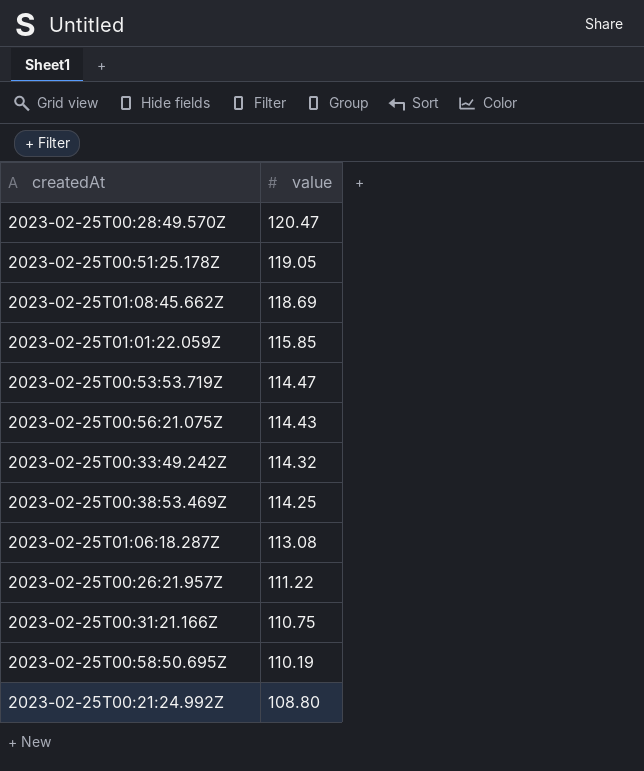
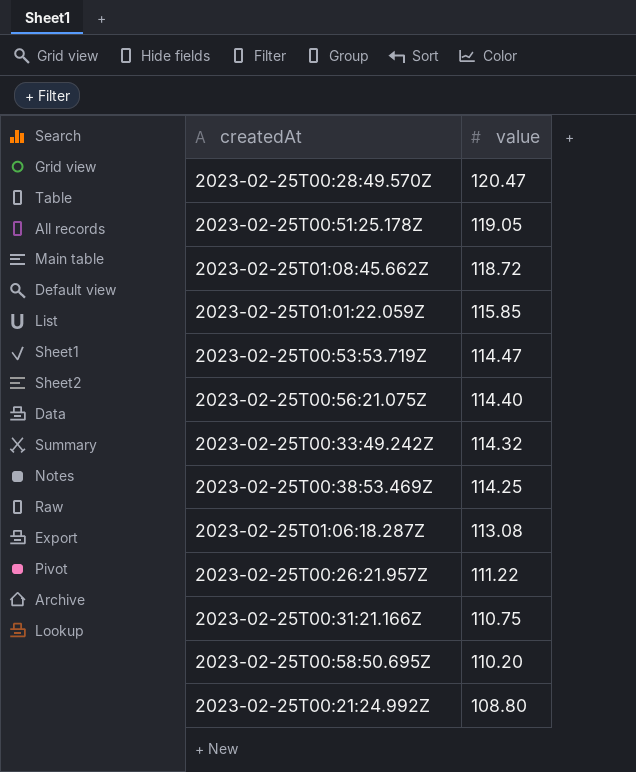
2023-02-25T01:08:45.662Z | value: 118.69 -> 118.72
2023-02-25T00:56:21.075Z | value: 114.43 -> 114.40
2023-02-25T00:58:50.695Z | value: 110.19 -> 110.20

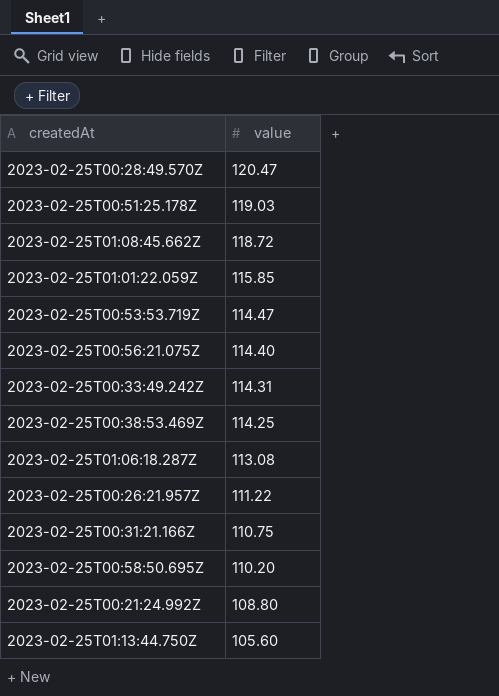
2023-02-25T00:51:25.178Z | value: 119.05 -> 119.03
2023-02-25T00:33:49.242Z | value: 114.32 -> 114.31
row 2023-02-25T01:13:44.750Z: none -> 105.60

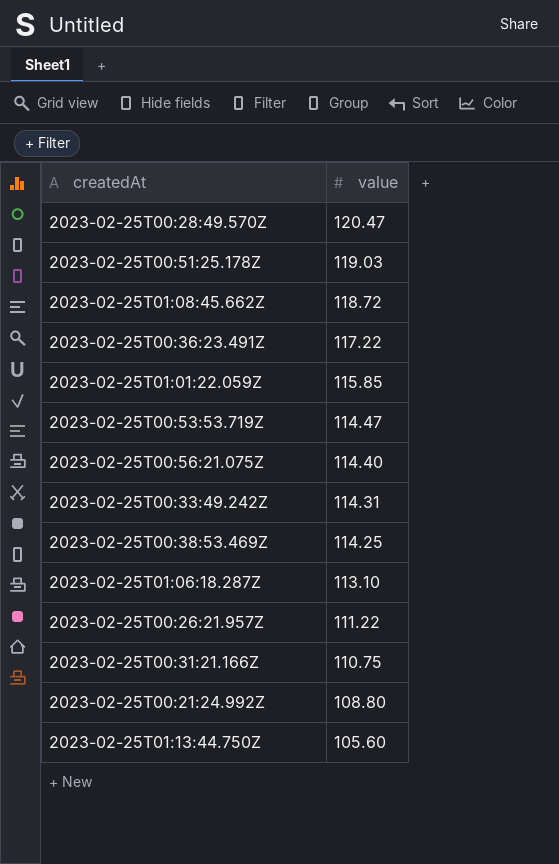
row 2023-02-25T00:58:50.695Z: 110.20 -> none
row 2023-02-25T00:36:23.491Z: none -> 117.22
2023-02-25T01:06:18.287Z | value: 113.08 -> 113.10

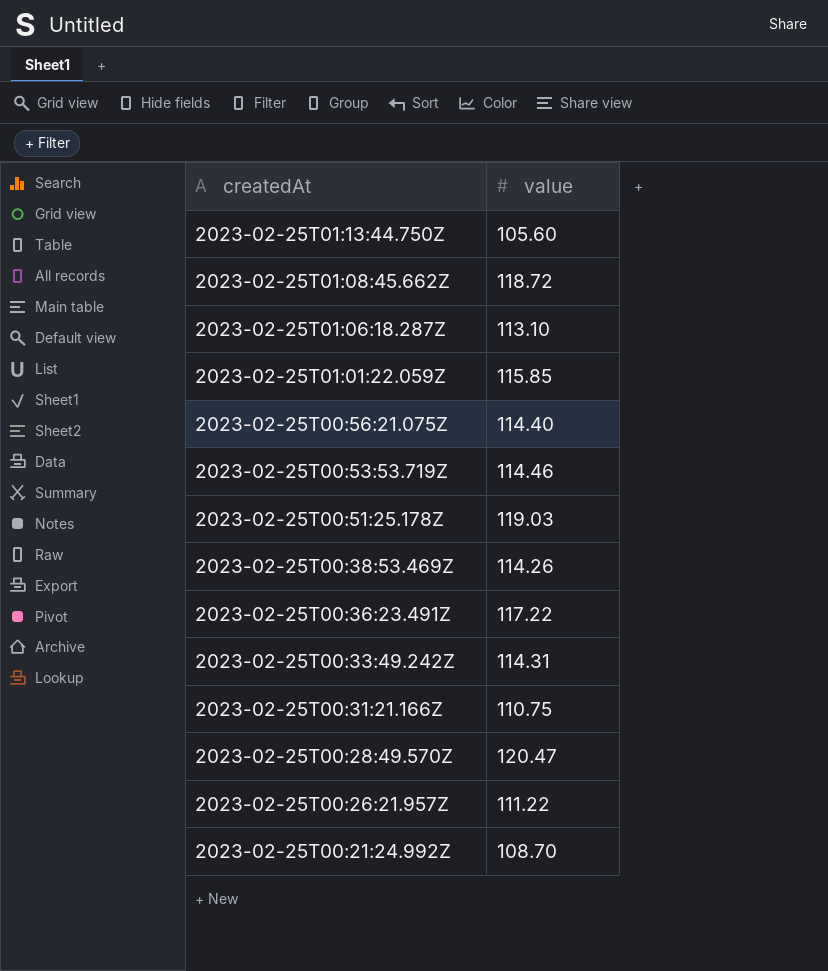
row order: value descending -> createdAt descending
2023-02-25T00:53:53.719Z | value: 114.47 -> 114.46
2023-02-25T00:38:53.469Z | value: 114.25 -> 114.26
2023-02-25T00:21:24.992Z | value: 108.80 -> 108.70

